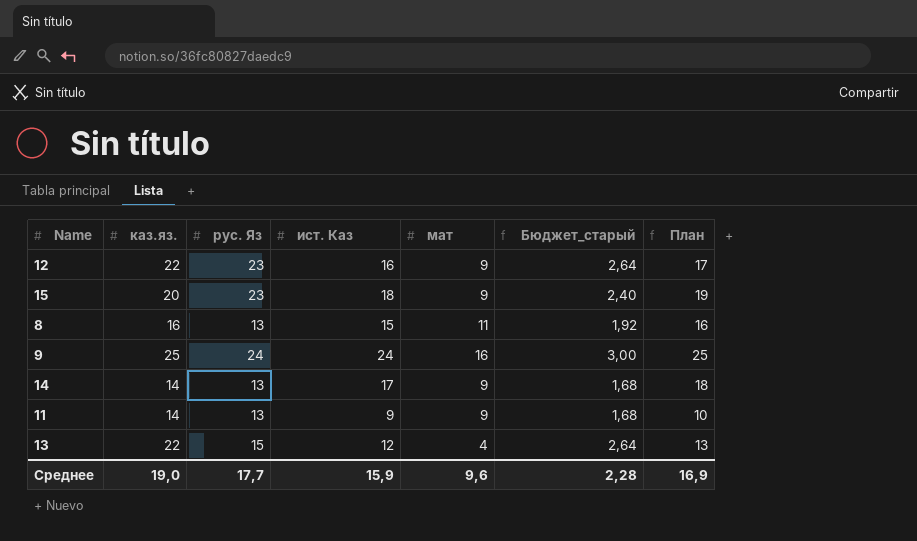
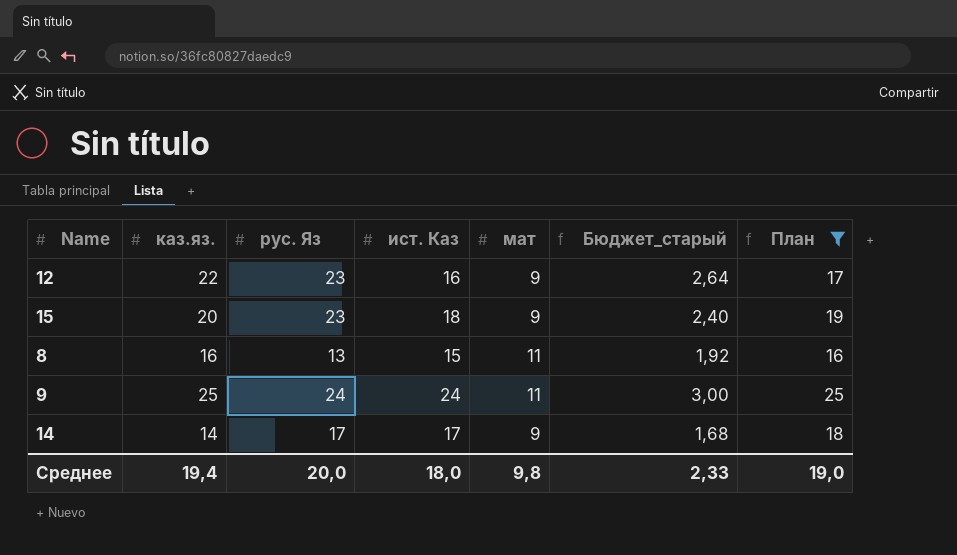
filter: none -> План >= 16
9 | мат: 16 -> 11
14 | рус. Яз: 13 -> 17
Среднее | каз.яз.: 19,0 -> 19,4
Среднее | рус. Яз: 17,7 -> 20,0
Среднее | ист. Каз: 15,9 -> 18,0
Среднее | мат: 9,6 -> 9,8
Среднее | Бюджет_старый: 2,28 -> 2,33
Среднее | План: 16,9 -> 19,0

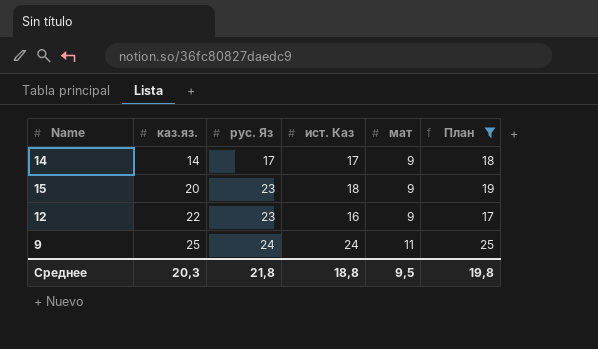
row order: none -> каз.яз. ascending
column Бюджет_старый | formula: [каз.яз.] * 0,12 -> none
row 8: 16 | 13 | 15 | 11 | 1,92 | 16 -> none
Среднее | каз.яз.: 19,4 -> 20,3
Среднее | рус. Яз: 20,0 -> 21,8
Среднее | ист. Каз: 18,0 -> 18,8
Среднее | мат: 9,8 -> 9,5
Среднее | План: 19,0 -> 19,8

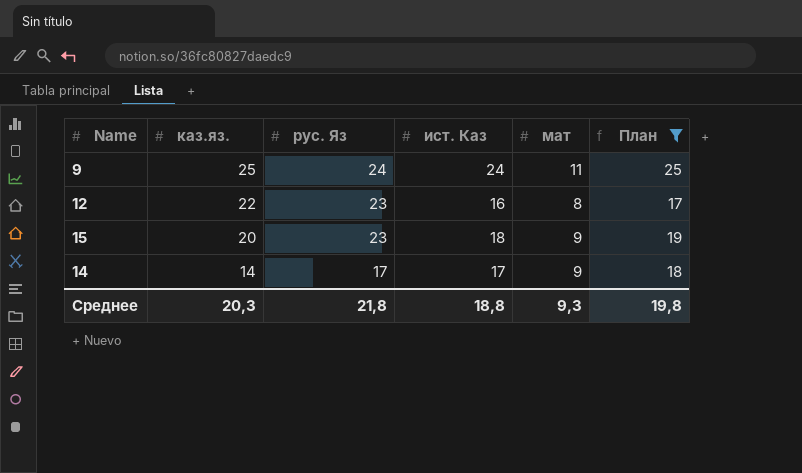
row order: каз.яз. ascending -> каз.яз. descending
12 | мат: 9 -> 8
Среднее | мат: 9,5 -> 9,3

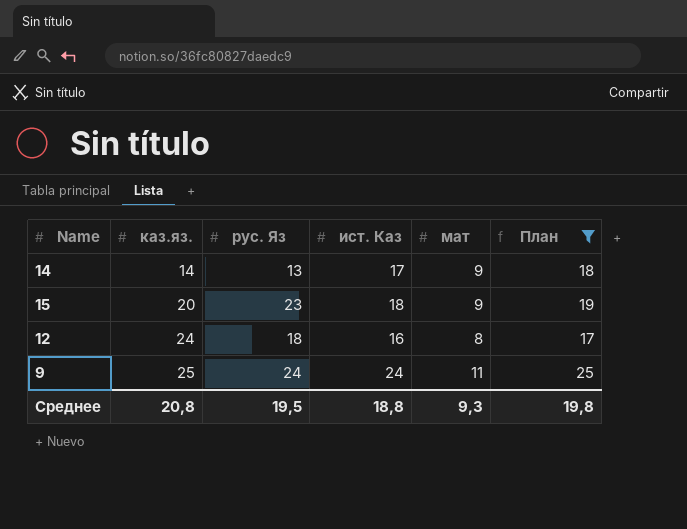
row order: каз.яз. descending -> каз.яз. ascending
14 | рус. Яз: 17 -> 13
12 | каз.яз.: 22 -> 24
12 | рус. Яз: 23 -> 18
Среднее | каз.яз.: 20,3 -> 20,8
Среднее | рус. Яз: 21,8 -> 19,5

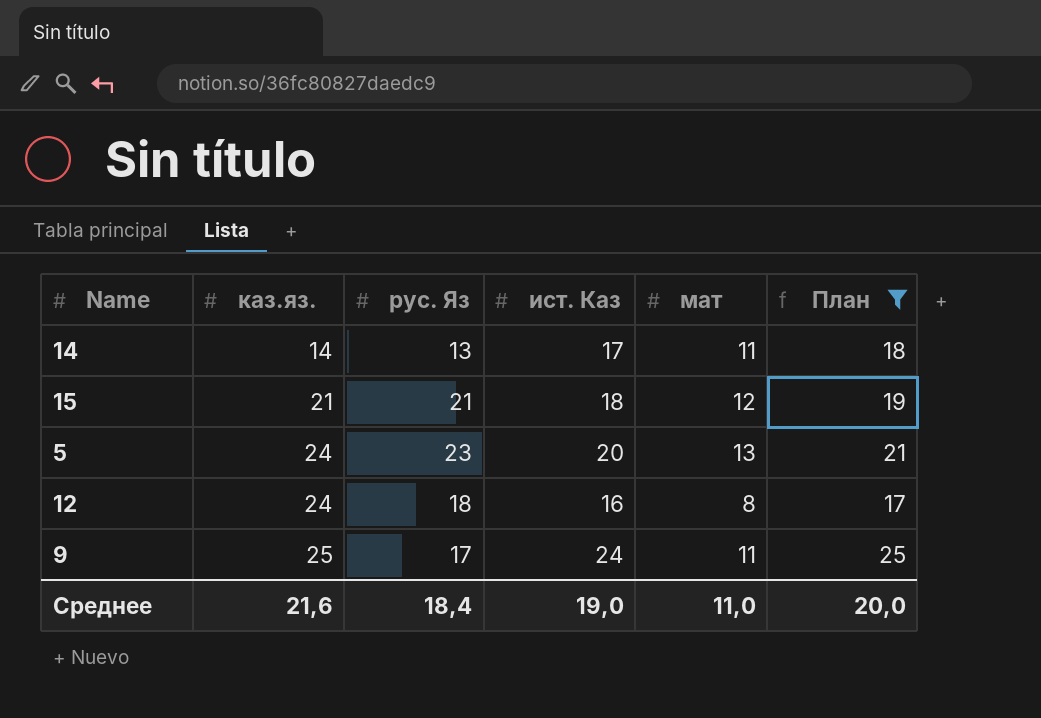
14 | мат: 9 -> 11
15 | каз.яз.: 20 -> 21
15 | рус. Яз: 23 -> 21
15 | мат: 9 -> 12
row 5: none -> 24 | 23 | 20 | 13 | 21
9 | рус. Яз: 24 -> 17
Среднее | каз.яз.: 20,8 -> 21,6
Среднее | рус. Яз: 19,5 -> 18,4
Среднее | ист. Каз: 18,8 -> 19,0
Среднее | мат: 9,3 -> 11,0
Среднее | План: 19,8 -> 20,0

